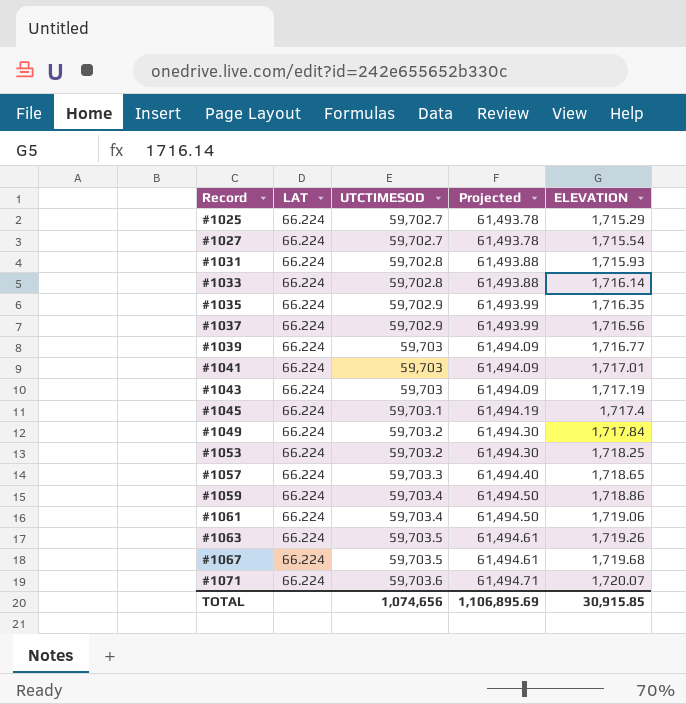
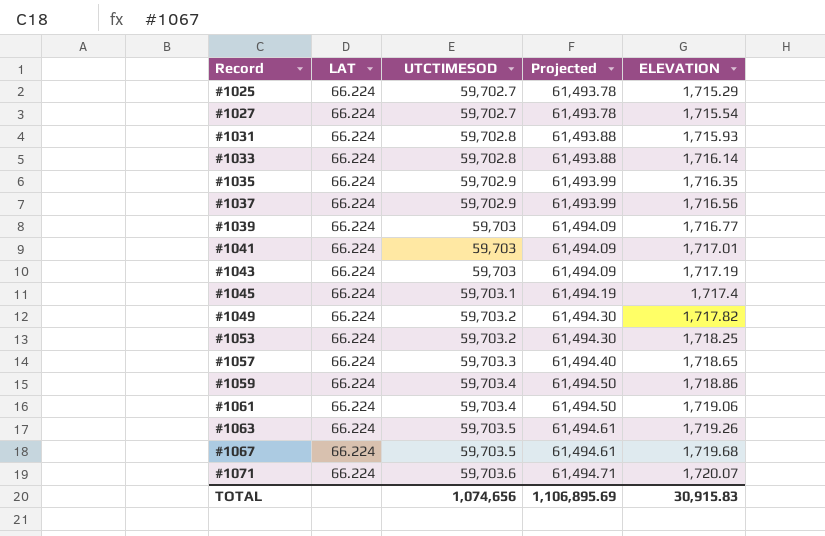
#1049 | ELEVATION: 1,717.84 -> 1,717.82
TOTAL | ELEVATION: 30,915.85 -> 30,915.83

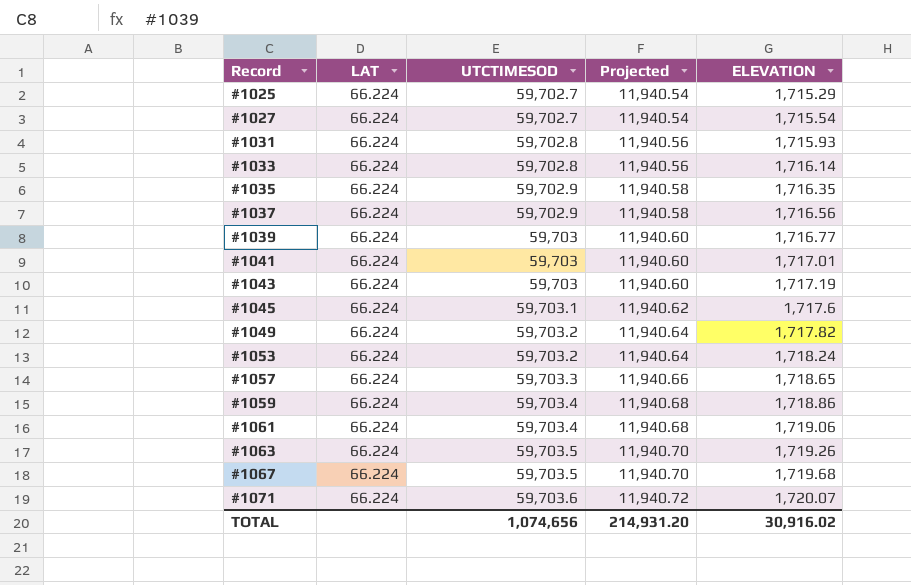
column Projected | formula: [UTCTIMESOD] * 1.03 -> [UTCTIMESOD] * 0.2
#1045 | ELEVATION: 1,717.4 -> 1,717.6
#1053 | ELEVATION: 1,718.25 -> 1,718.24
TOTAL | Projected: 1,106,895.69 -> 214,931.20
TOTAL | ELEVATION: 30,915.83 -> 30,916.02

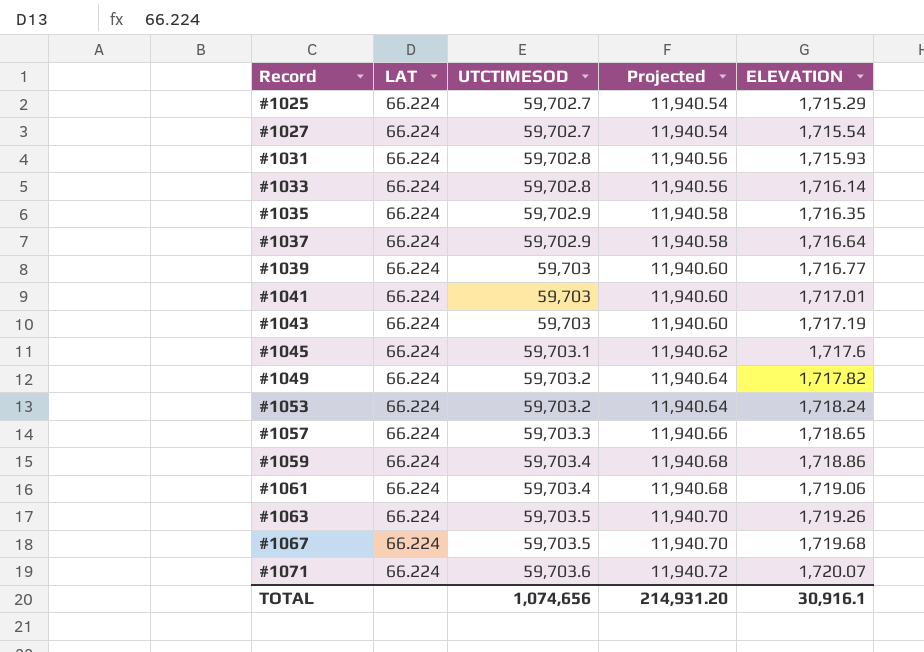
#1037 | ELEVATION: 1,716.56 -> 1,716.64
TOTAL | ELEVATION: 30,916.02 -> 30,916.1

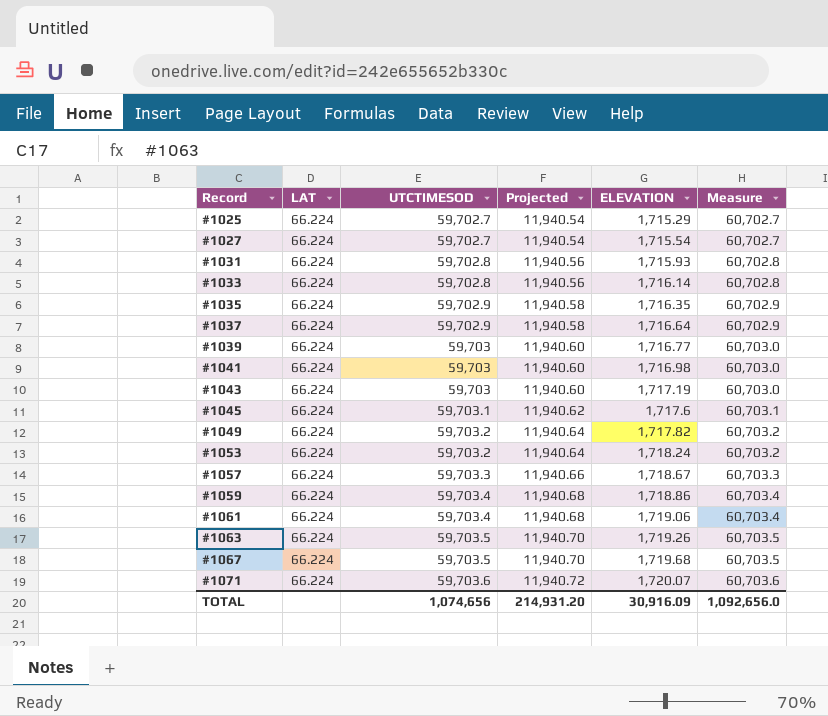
column Measure | formula: none -> [UTCTIMESOD] + 1000
#1041 | ELEVATION: 1,717.01 -> 1,716.98
#1057 | ELEVATION: 1,718.65 -> 1,718.67
TOTAL | ELEVATION: 30,916.1 -> 30,916.09

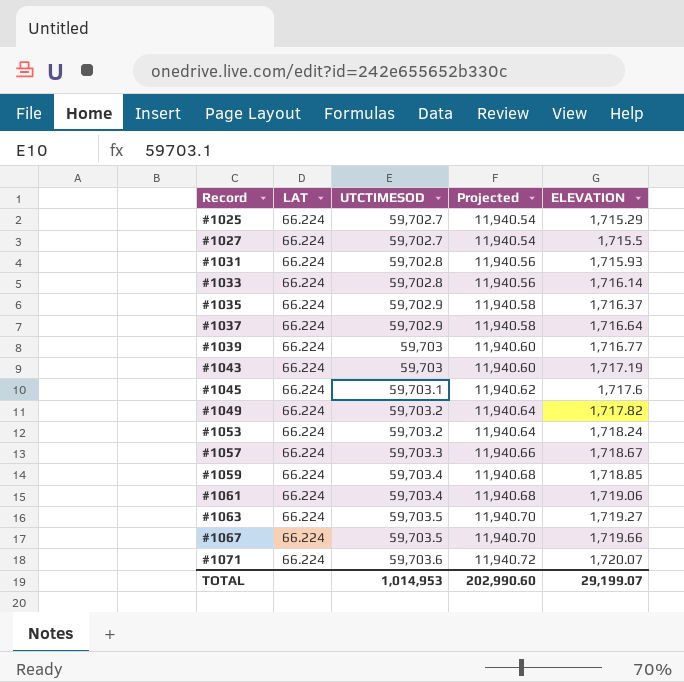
column Measure | formula: [UTCTIMESOD] + 1000 -> none
row #1041: 66.224 | 59,703 | 11,940.60 | 1,716.98 | 60,703.0 -> none
#1027 | ELEVATION: 1,715.54 -> 1,715.5
#1035 | ELEVATION: 1,716.35 -> 1,716.37
#1059 | ELEVATION: 1,718.86 -> 1,718.85
#1063 | ELEVATION: 1,719.26 -> 1,719.27
#1067 | ELEVATION: 1,719.68 -> 1,719.66
TOTAL | UTCTIMESOD: 1,074,656 -> 1,014,953
TOTAL | Projected: 214,931.20 -> 202,990.60
TOTAL | ELEVATION: 30,916.09 -> 29,199.07

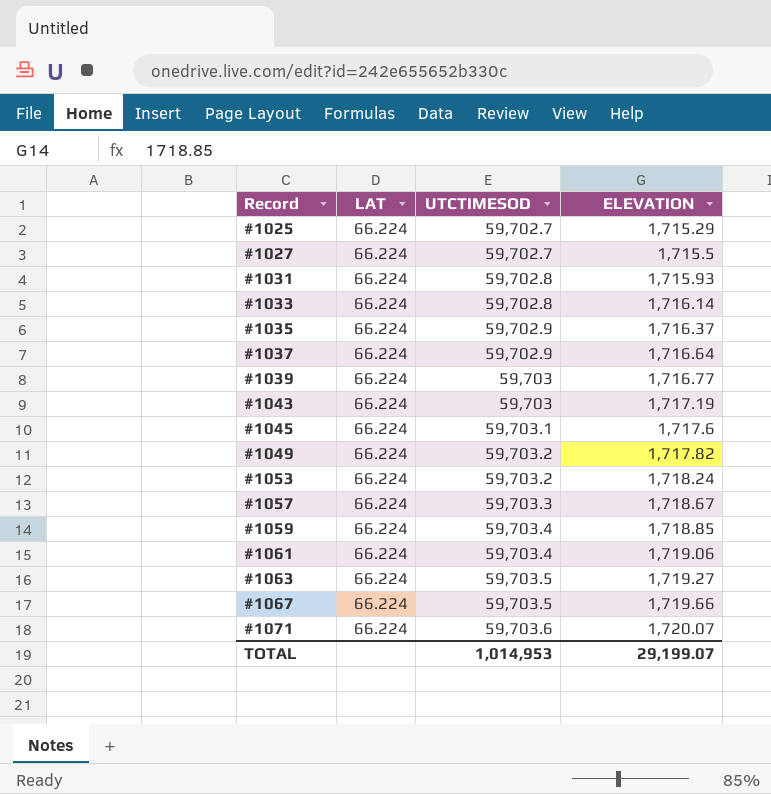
column Projected | formula: [UTCTIMESOD] * 0.2 -> none

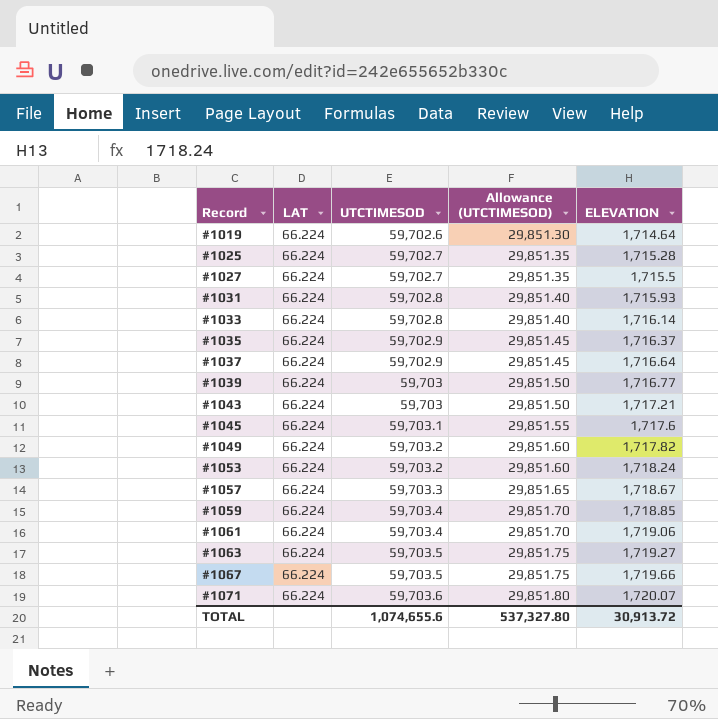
column Allowance (UTCTIMESOD) | formula: none -> [UTCTIMESOD] * 0.5
row #1019: none -> 66.224 | 59,702.6 | 29,851.30 | 1,714.64
#1025 | ELEVATION: 1,715.29 -> 1,715.28
#1043 | ELEVATION: 1,717.19 -> 1,717.21
TOTAL | UTCTIMESOD: 1,014,953 -> 1,074,655.6
TOTAL | ELEVATION: 29,199.07 -> 30,913.72

